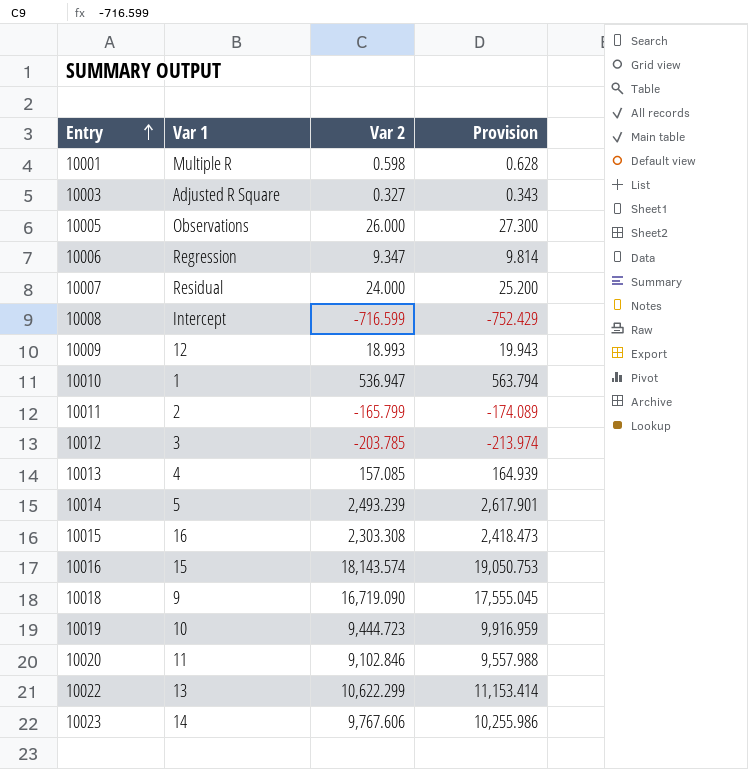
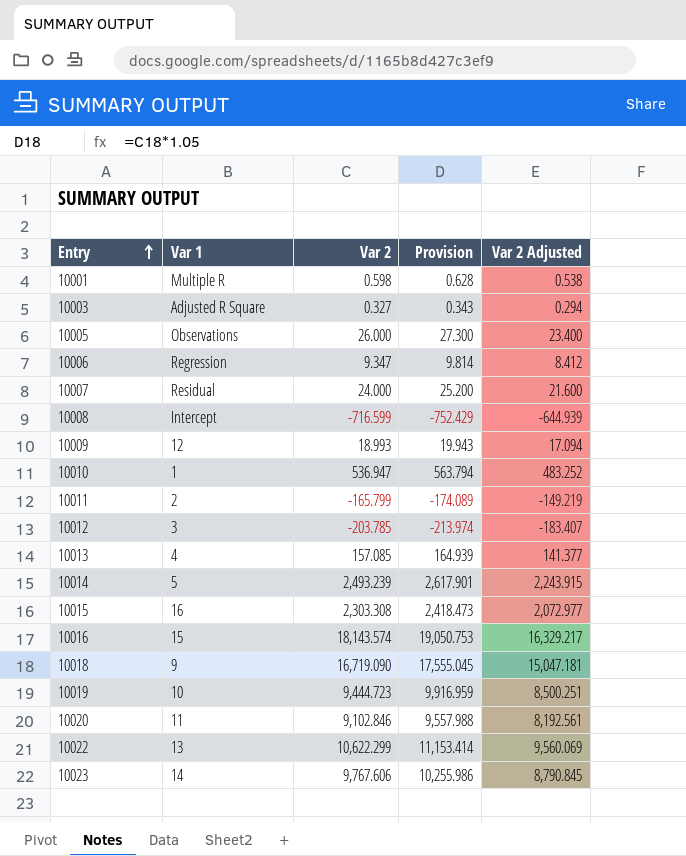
column Var 2 Adjusted | formula: none -> [Var 2] * 0.9

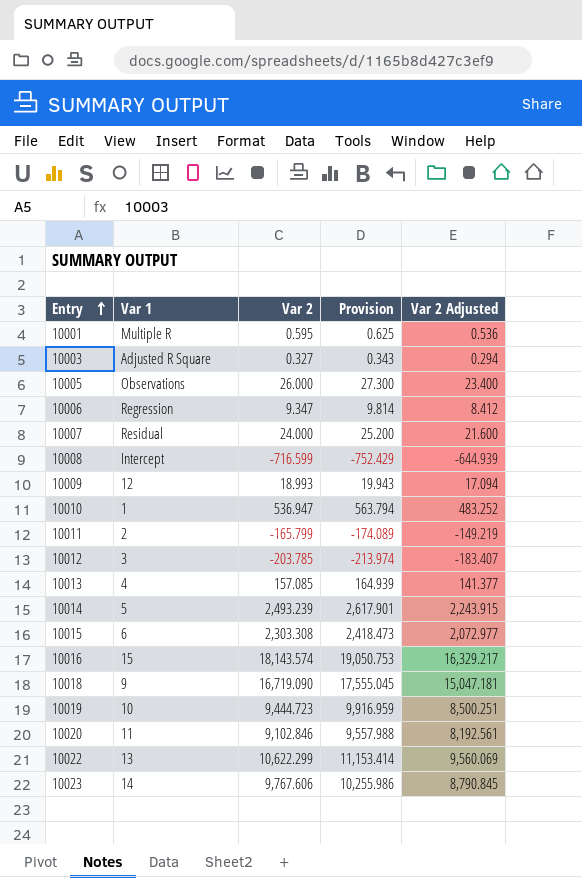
10001 | Var 2: 0.598 -> 0.595
10001 | Provision: 0.628 -> 0.625
10001 | Var 2 Adjusted: 0.538 -> 0.536
10015 | Var 1: 16 -> 6

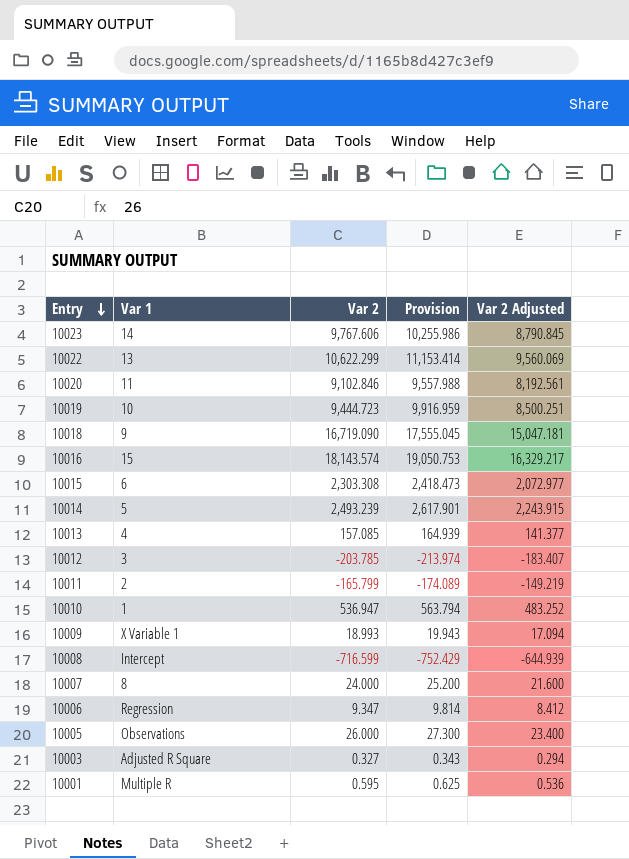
row order: Entry ascending -> Entry descending
10009 | Var 1: 12 -> X Variable 1
10007 | Var 1: Residual -> 8

